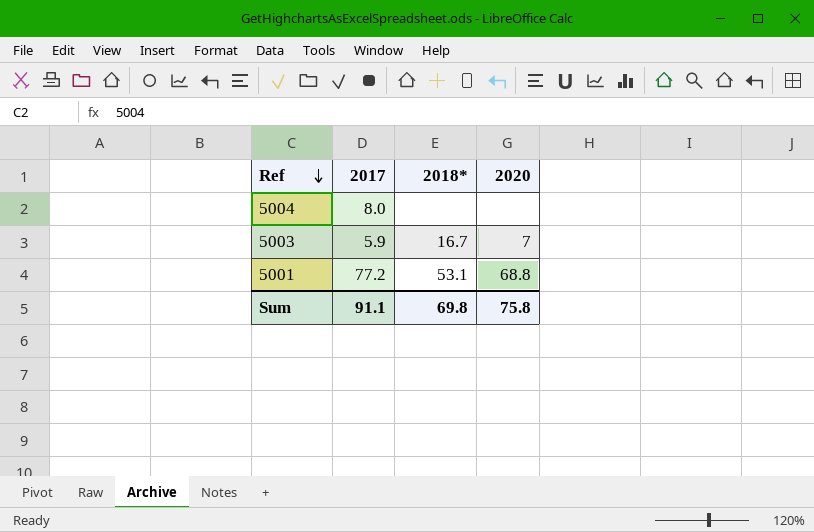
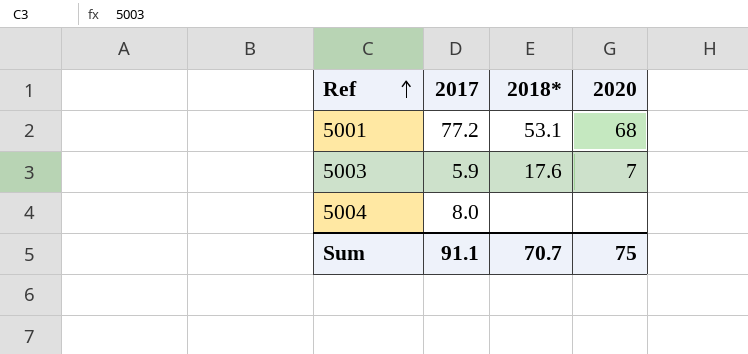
row order: Ref descending -> Ref ascending
5001 | 2020: 68.8 -> 68
5003 | 2018*: 16.7 -> 17.6
Sum | 2018*: 69.8 -> 70.7
Sum | 2020: 75.8 -> 75

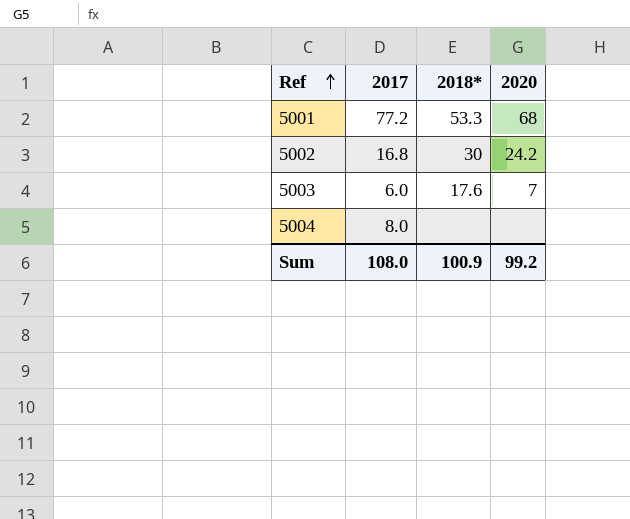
5001 | 2018*: 53.1 -> 53.3
row 5002: none -> 16.8 | 30 | 24.2
5003 | 2017: 5.9 -> 6.0
Sum | 2017: 91.1 -> 108.0
Sum | 2018*: 70.7 -> 100.9
Sum | 2020: 75 -> 99.2

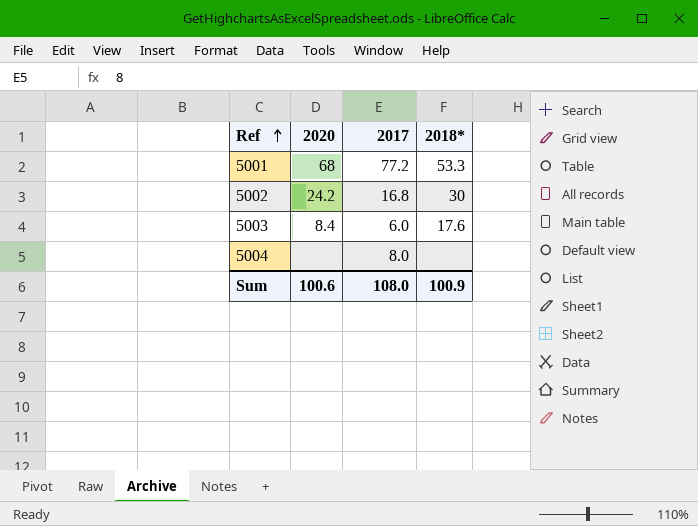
column 2020 | position: 4 -> 2
5003 | 2020: 7 -> 8.4
Sum | 2020: 99.2 -> 100.6

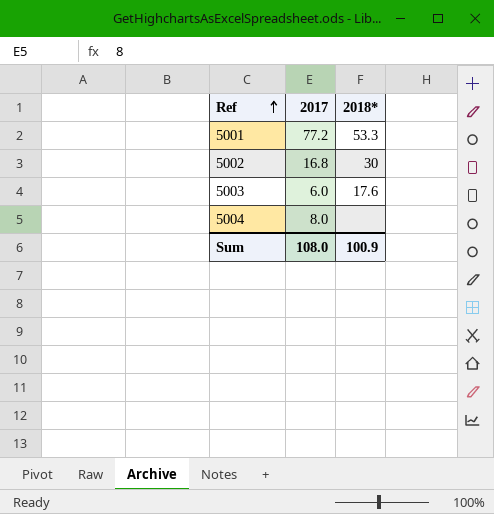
column 2020 | position: 2 -> none

